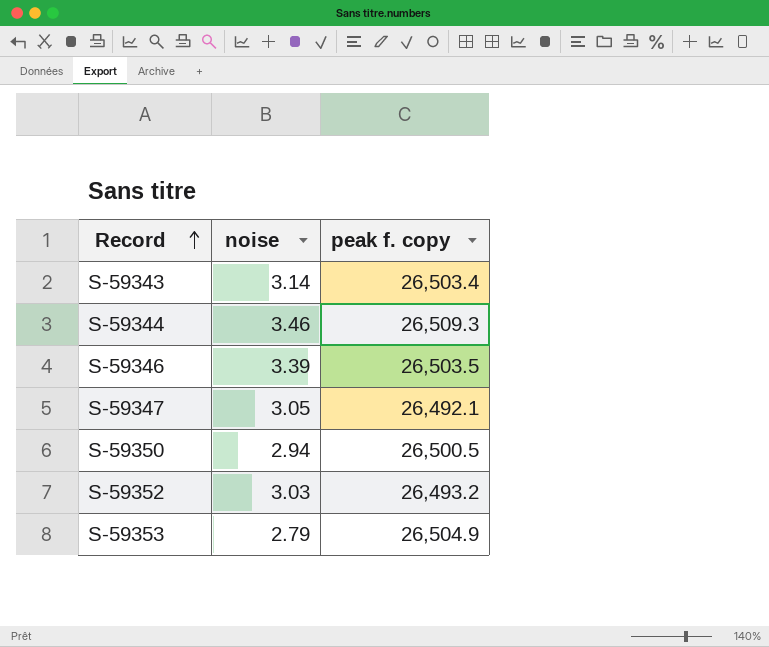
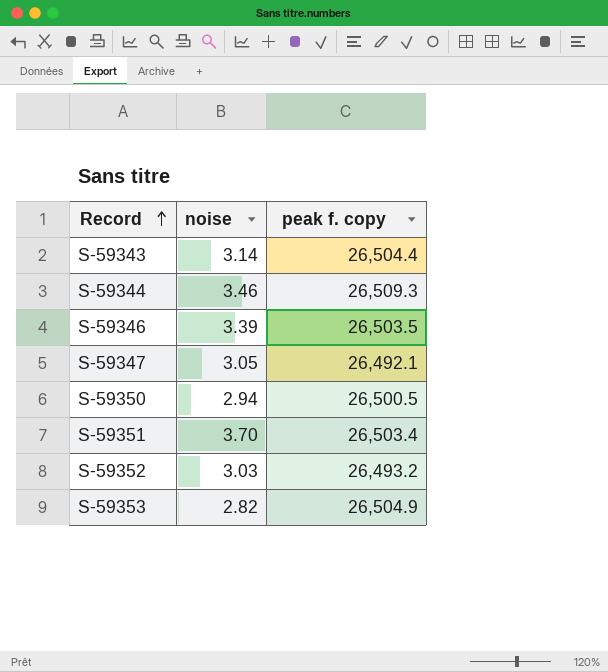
S-59343 | peak f. copy: 26,503.4 -> 26,504.4
row S-59351: none -> 3.70 | 26,503.4
S-59353 | noise: 2.79 -> 2.82

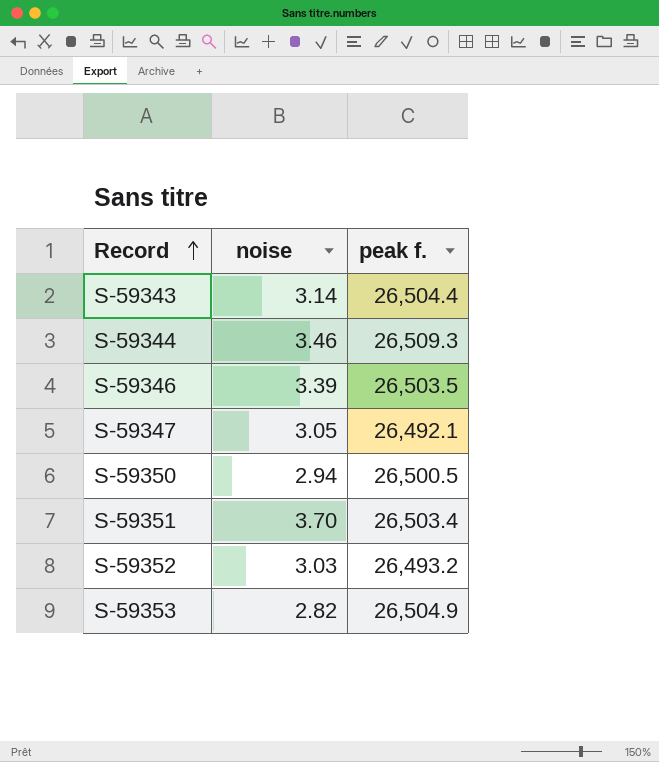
column name: peak f. copy -> peak f.

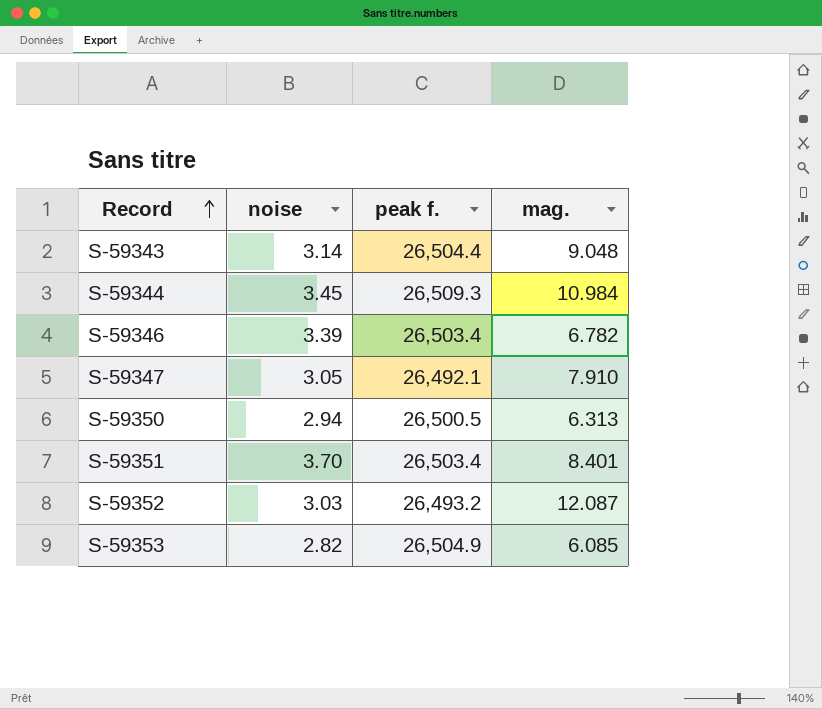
column mag. | position: none -> 4
S-59344 | noise: 3.46 -> 3.45
S-59346 | peak f.: 26,503.5 -> 26,503.4

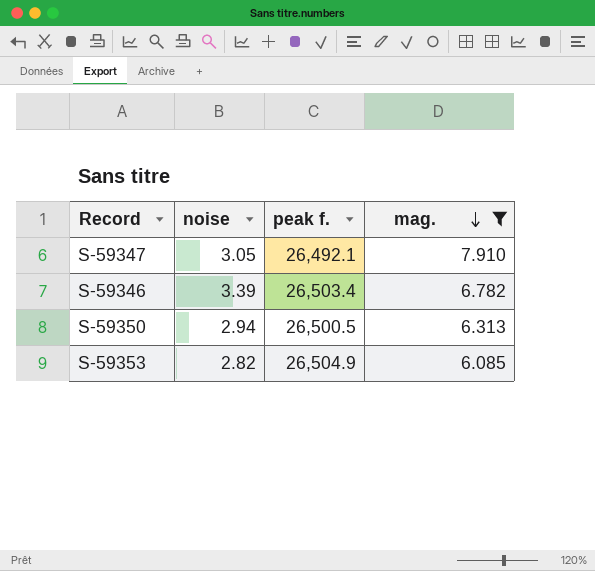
filter: none -> mag. <= 7.910
row order: Record ascending -> mag. descending

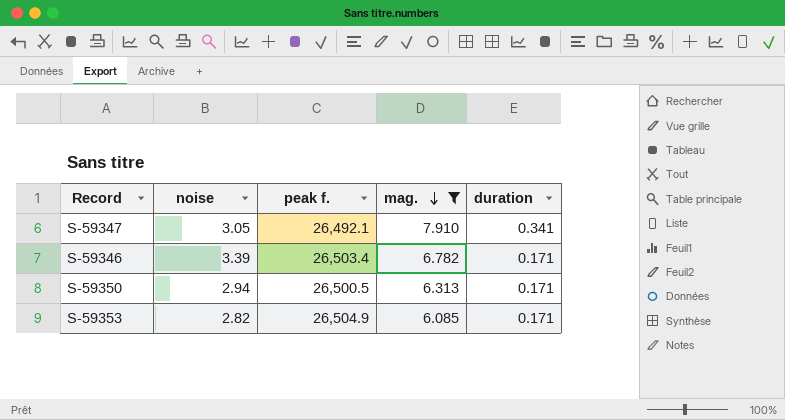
column duration | position: none -> 5

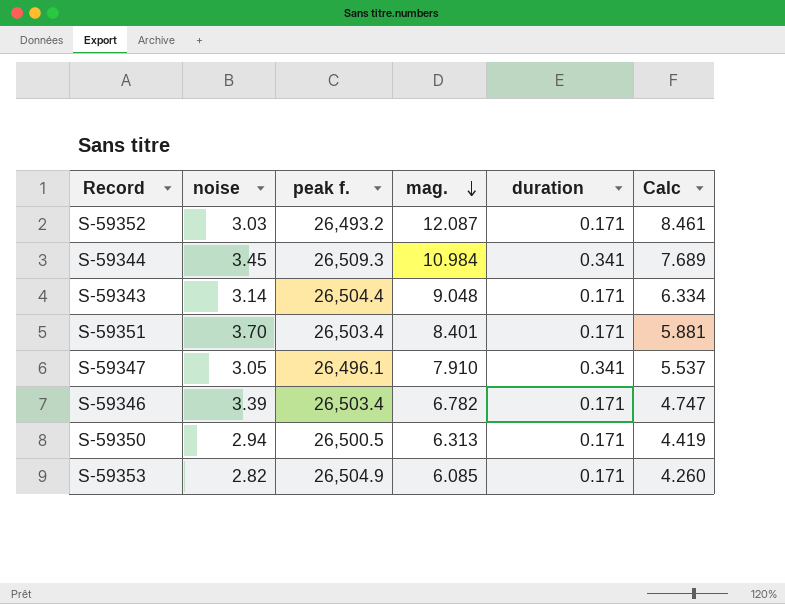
filter: mag. <= 7.910 -> none
column Calc | formula: none -> [mag.] * 0.7
S-59347 | peak f.: 26,492.1 -> 26,496.1

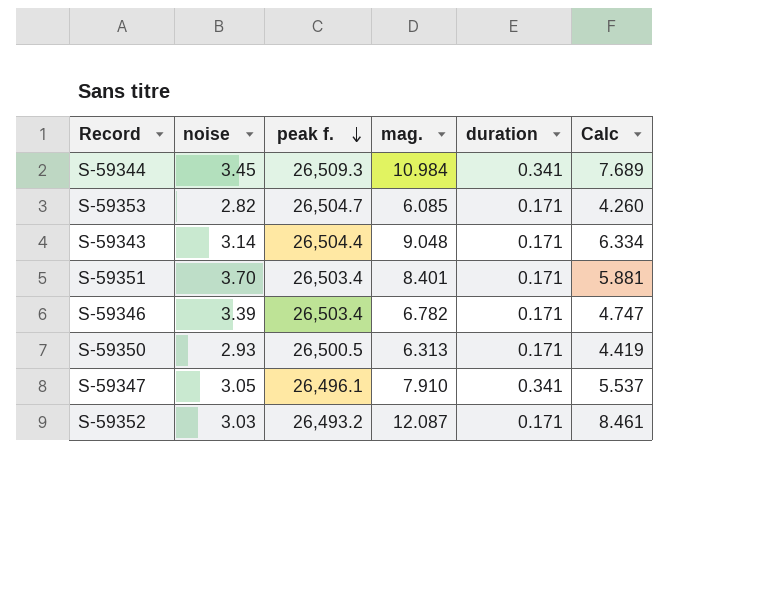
row order: mag. descending -> peak f. descending
S-59353 | peak f.: 26,504.9 -> 26,504.7
S-59350 | noise: 2.94 -> 2.93

